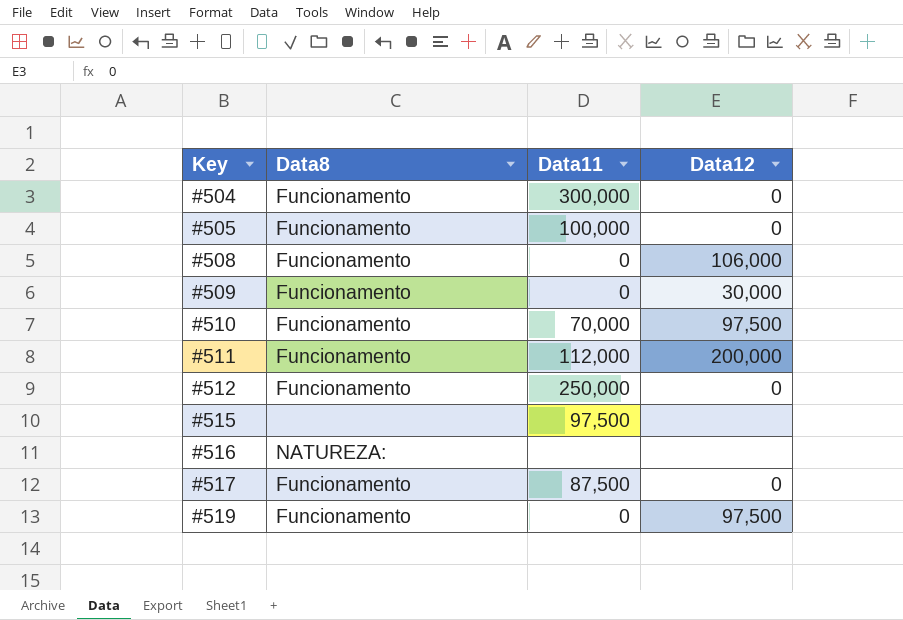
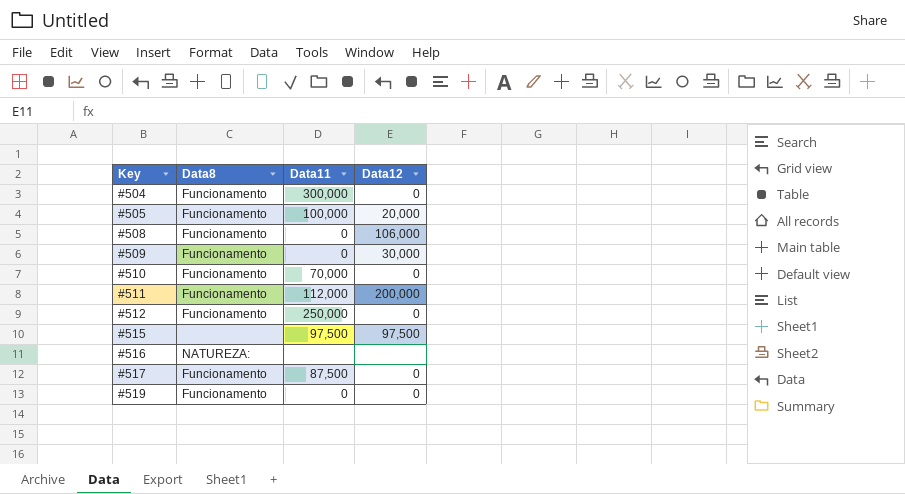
#505 | Data12: 0 -> 20,000
#510 | Data12: 97,500 -> 0
#515 | Data12: none -> 97,500
#519 | Data12: 97,500 -> 0

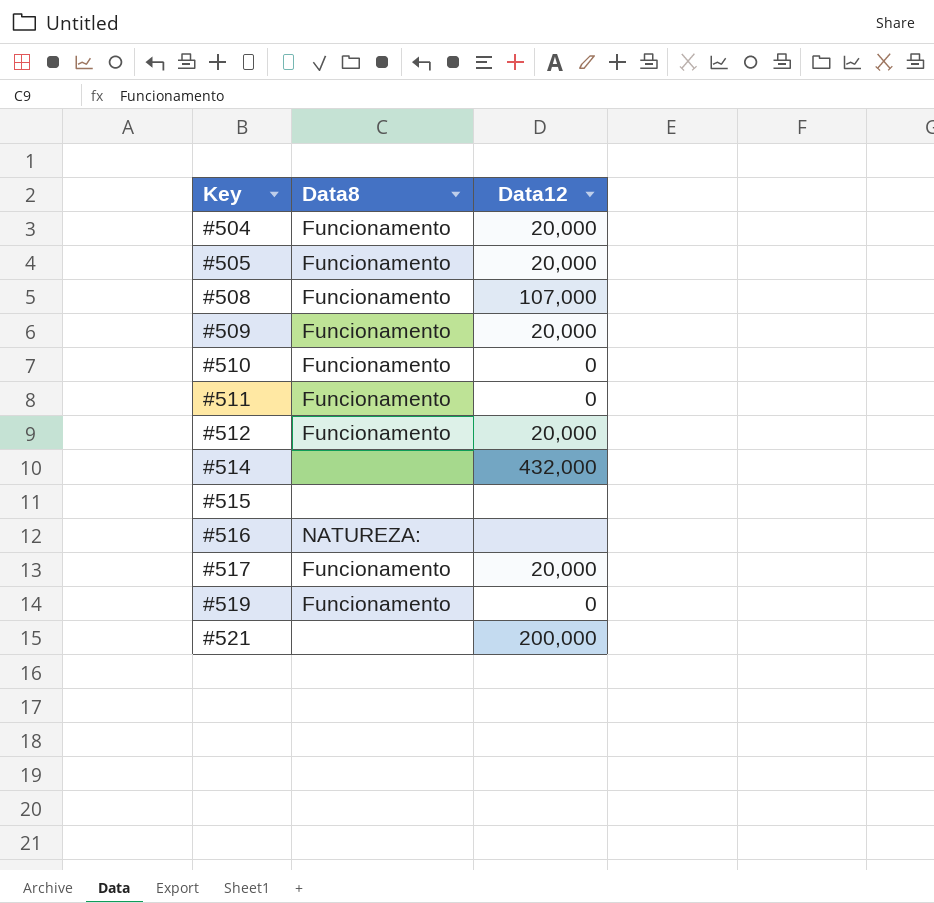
column Data11 | position: 3 -> none
#504 | Data12: 0 -> 20,000
#508 | Data12: 106,000 -> 107,000
#509 | Data12: 30,000 -> 20,000
#511 | Data12: 200,000 -> 0
#512 | Data12: 0 -> 20,000
row #514: none -> none | 432,000
#515 | Data12: 97,500 -> none
#517 | Data12: 0 -> 20,000
row #521: none -> none | 200,000

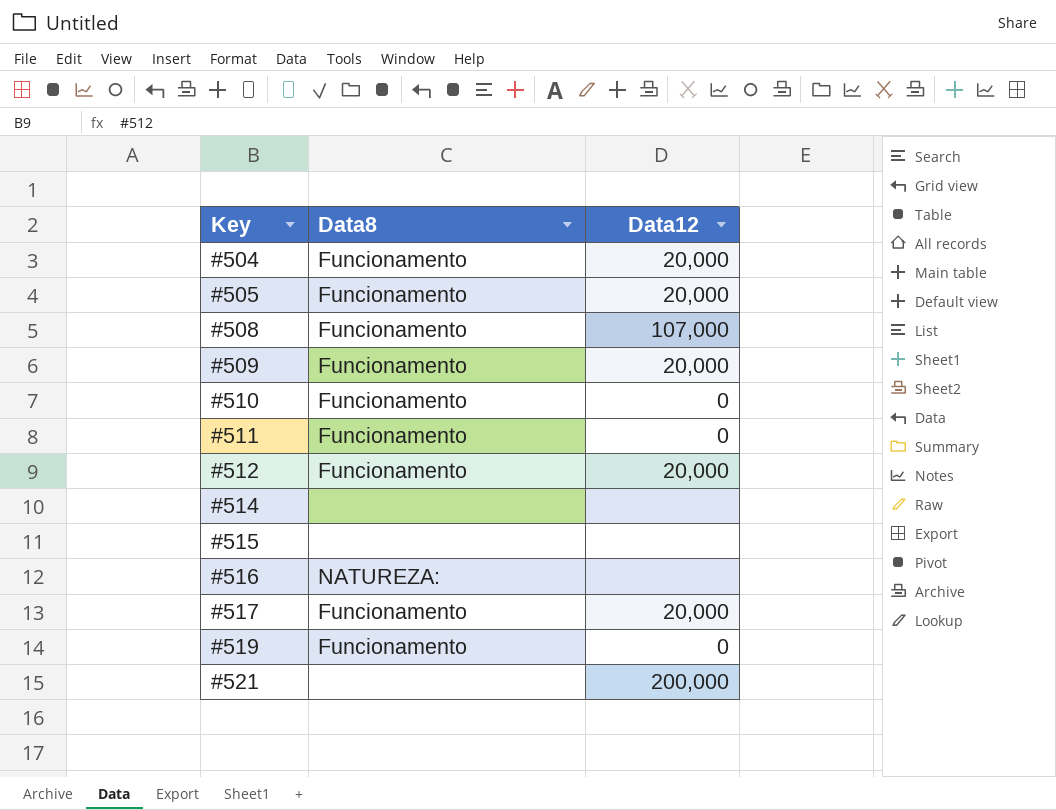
#514 | Data12: 432,000 -> none

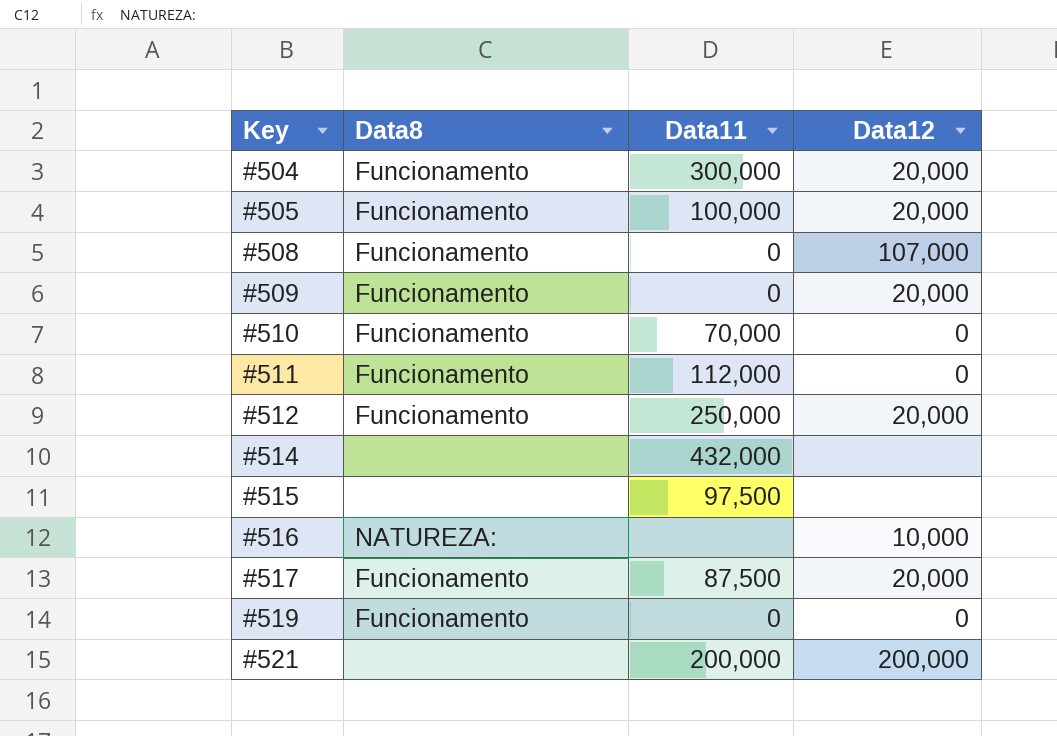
column Data11 | position: none -> 3
#516 | Data12: none -> 10,000

